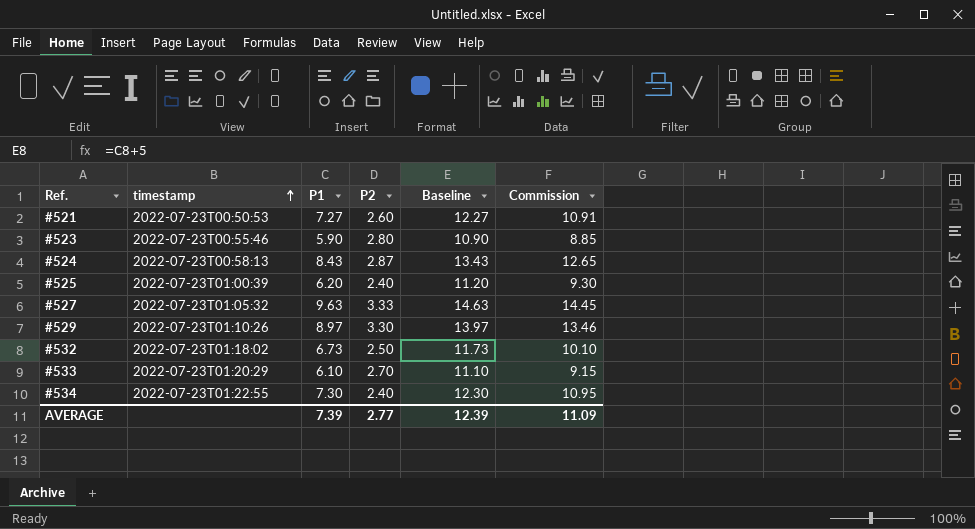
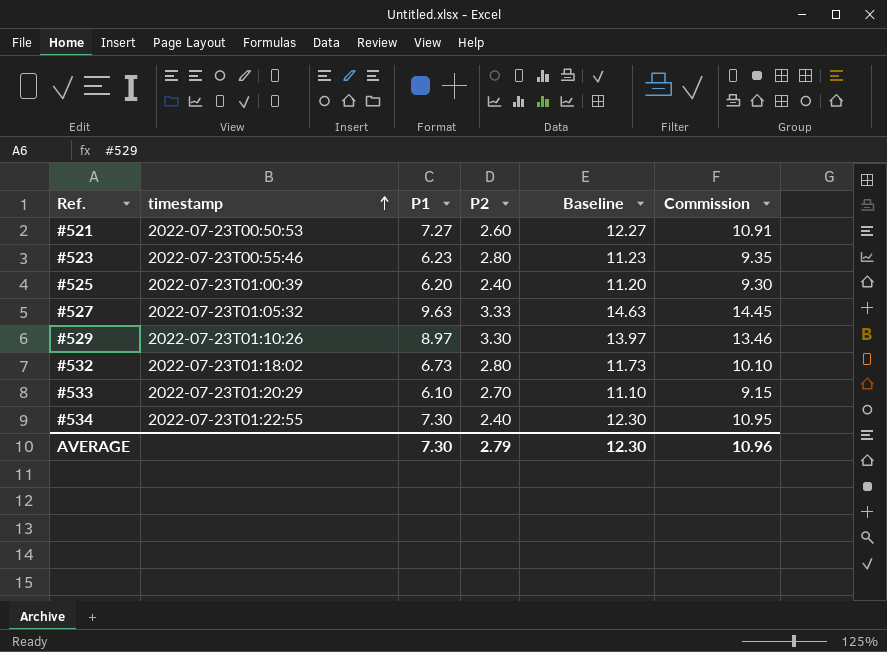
row #524: 2022-07-23T00:58:13 | 8.43 | 2.87 | 13.43 | 12.65 -> none
#523 | P1: 5.90 -> 6.23
#523 | Baseline: 10.90 -> 11.23
#523 | Commission: 8.85 -> 9.35
#532 | P2: 2.50 -> 2.80
AVERAGE | P1: 7.39 -> 7.30
AVERAGE | P2: 2.77 -> 2.79
AVERAGE | Baseline: 12.39 -> 12.30
AVERAGE | Commission: 11.09 -> 10.96

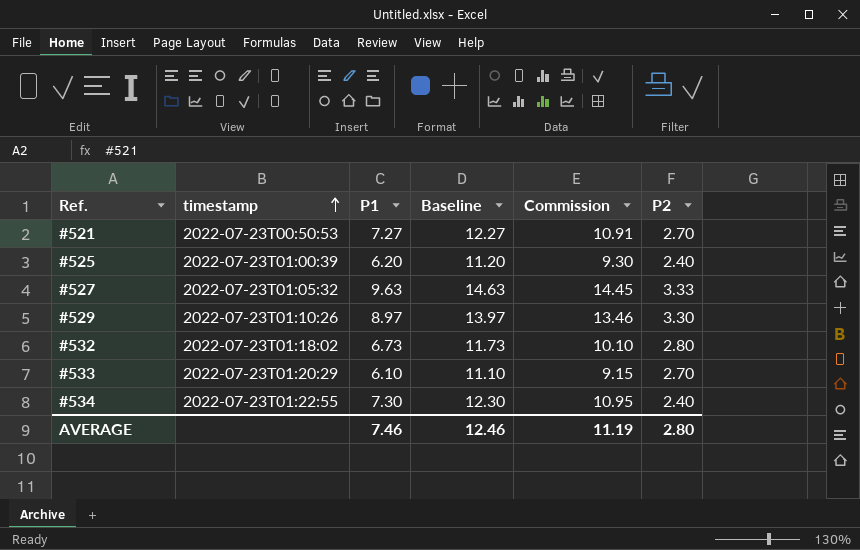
column P2 | position: 4 -> 6
row #523: 2022-07-23T00:55:46 | 6.23 | 2.80 | 11.23 | 9.35 -> none
#521 | P2: 2.60 -> 2.70
AVERAGE | P1: 7.30 -> 7.46
AVERAGE | Baseline: 12.30 -> 12.46
AVERAGE | Commission: 10.96 -> 11.19
AVERAGE | P2: 2.79 -> 2.80

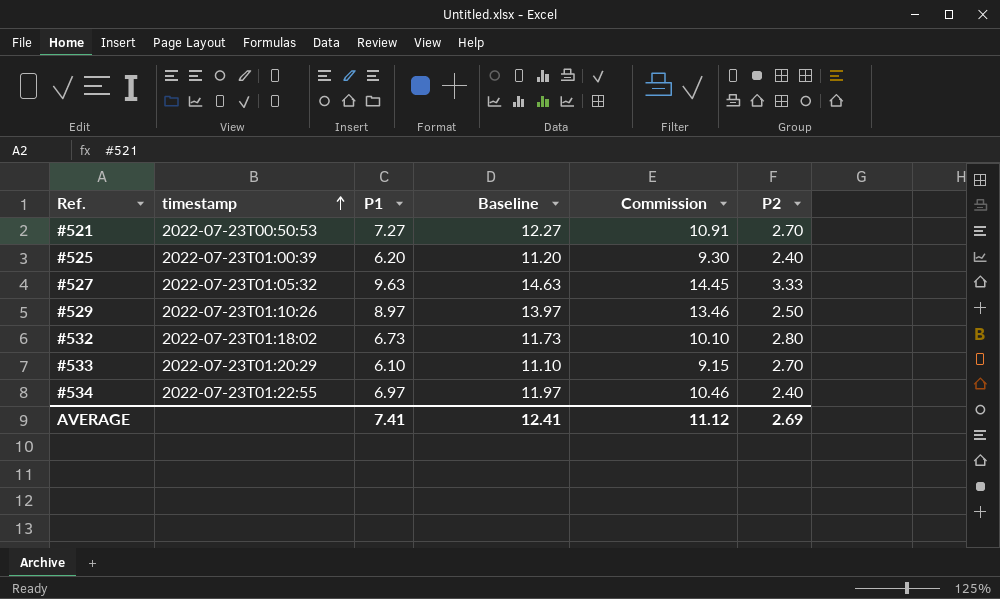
#529 | P2: 3.30 -> 2.50
#534 | P1: 7.30 -> 6.97
#534 | Baseline: 12.30 -> 11.97
#534 | Commission: 10.95 -> 10.46
AVERAGE | P1: 7.46 -> 7.41
AVERAGE | Baseline: 12.46 -> 12.41
AVERAGE | Commission: 11.19 -> 11.12
AVERAGE | P2: 2.80 -> 2.69

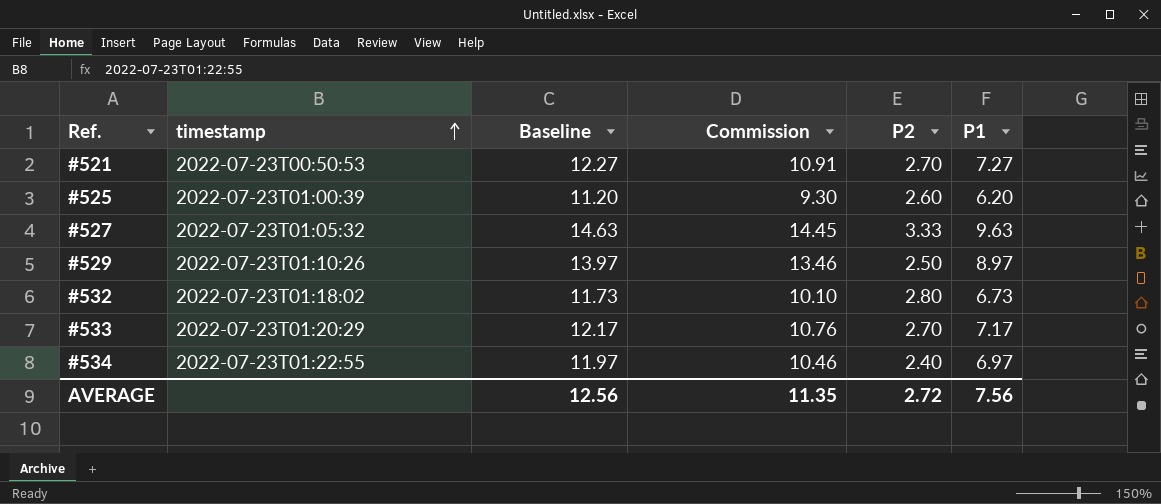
column P1 | position: 3 -> 6
#525 | P2: 2.40 -> 2.60
#533 | Baseline: 11.10 -> 12.17
#533 | Commission: 9.15 -> 10.76
#533 | P1: 6.10 -> 7.17
AVERAGE | Baseline: 12.41 -> 12.56
AVERAGE | Commission: 11.12 -> 11.35
AVERAGE | P2: 2.69 -> 2.72
AVERAGE | P1: 7.41 -> 7.56

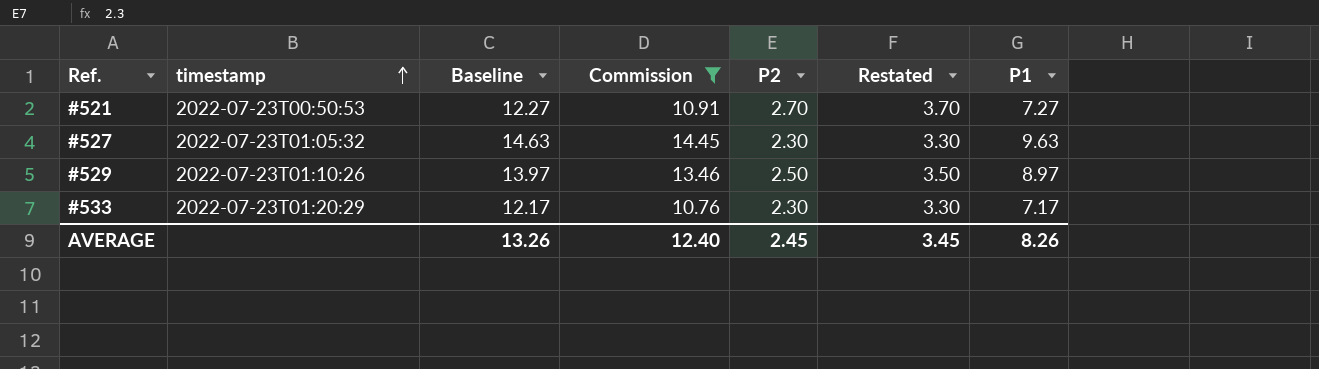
filter: none -> Commission >= 10.76
column Restated | formula: none -> [P2] + 1
#527 | P2: 3.33 -> 2.30
#533 | P2: 2.70 -> 2.30
AVERAGE | Baseline: 12.56 -> 13.26
AVERAGE | Commission: 11.35 -> 12.40
AVERAGE | P2: 2.72 -> 2.45
AVERAGE | P1: 7.56 -> 8.26

